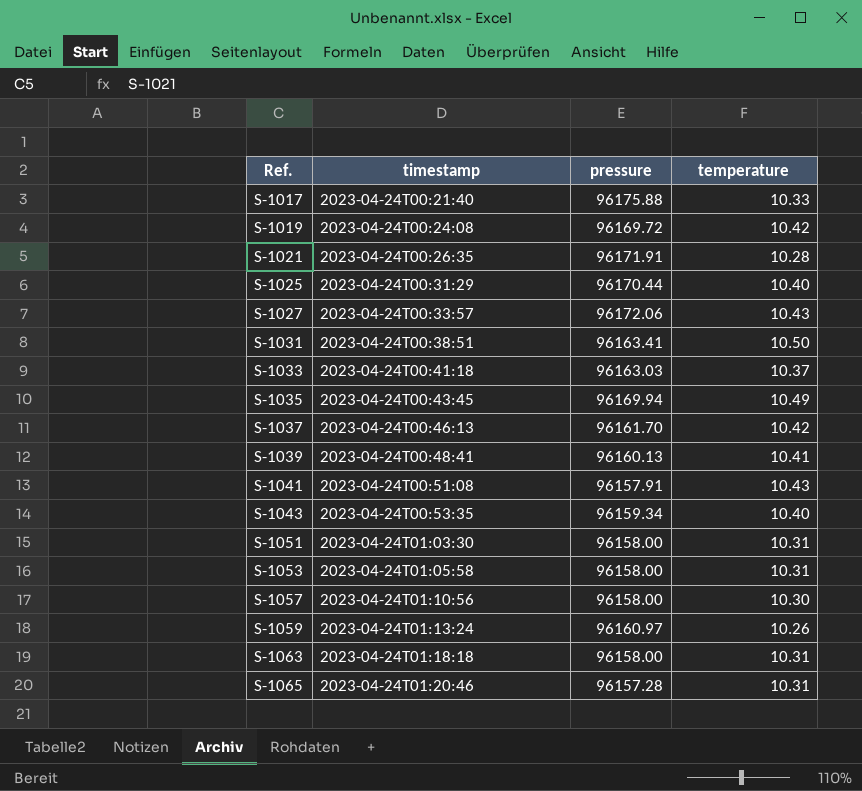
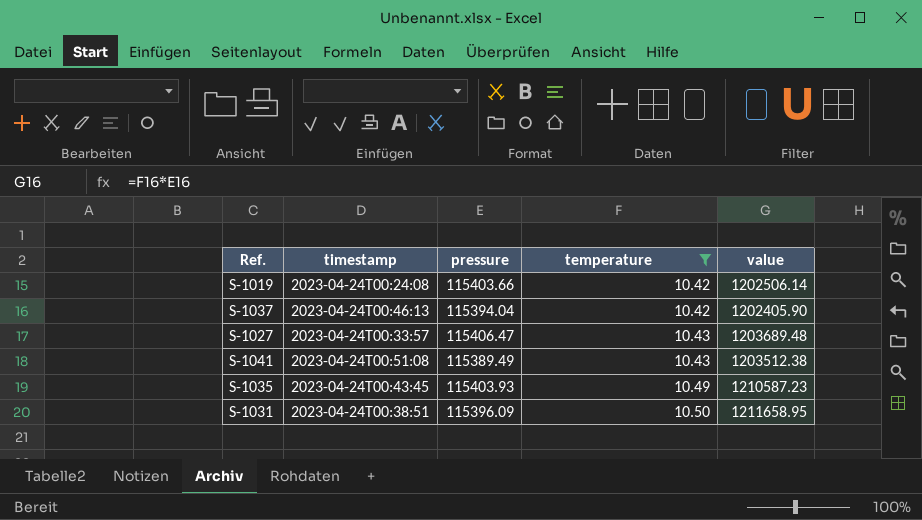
filter: none -> temperature >= 10.42
row order: Ref. ascending -> temperature ascending
column value | formula: none -> [pressure] * [temperature]
S-1019 | pressure: 96169.72 -> 115403.66
S-1037 | pressure: 96161.70 -> 115394.04
S-1027 | pressure: 96172.06 -> 115406.47
S-1041 | pressure: 96157.91 -> 115389.49
S-1035 | pressure: 96169.94 -> 115403.93
S-1031 | pressure: 96163.41 -> 115396.09

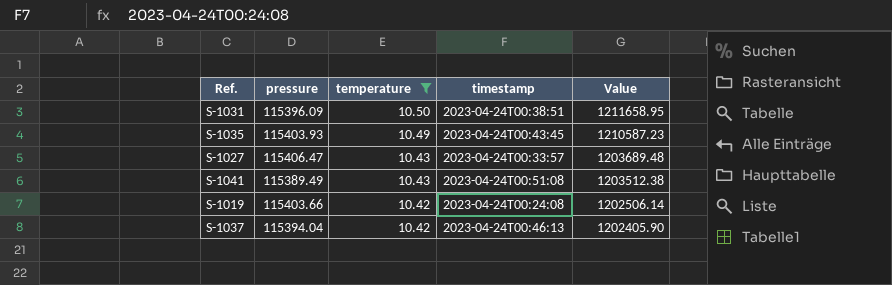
row order: temperature ascending -> temperature descending
column timestamp | position: 2 -> 4
column name: value -> Value

